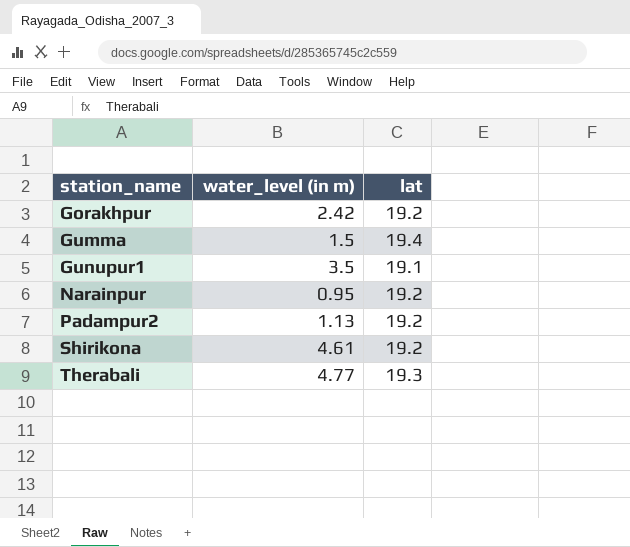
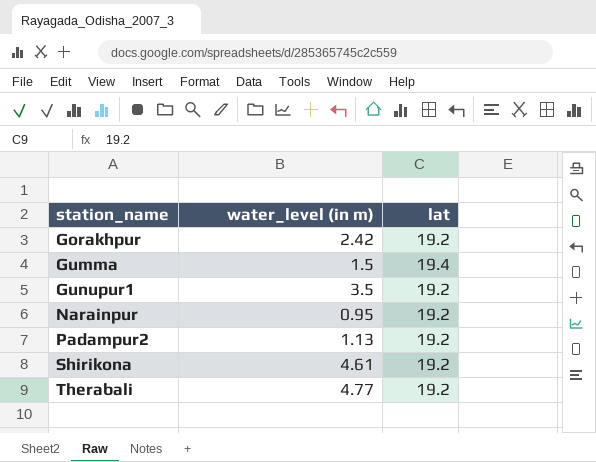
Gunupur1 | lat: 19.1 -> 19.2
Therabali | lat: 19.3 -> 19.2

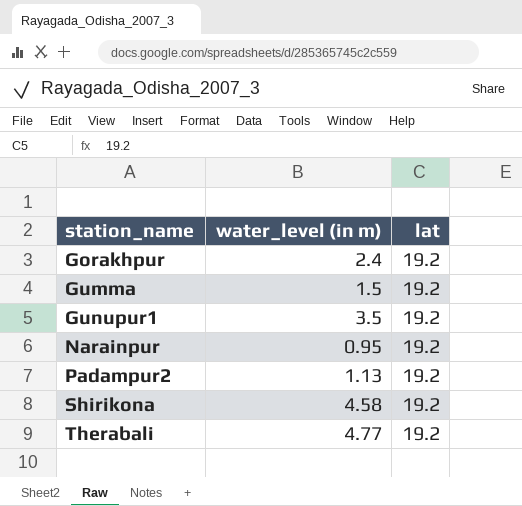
Gorakhpur | water_level (in m): 2.42 -> 2.4
Gumma | lat: 19.4 -> 19.2
Shirikona | water_level (in m): 4.61 -> 4.58

